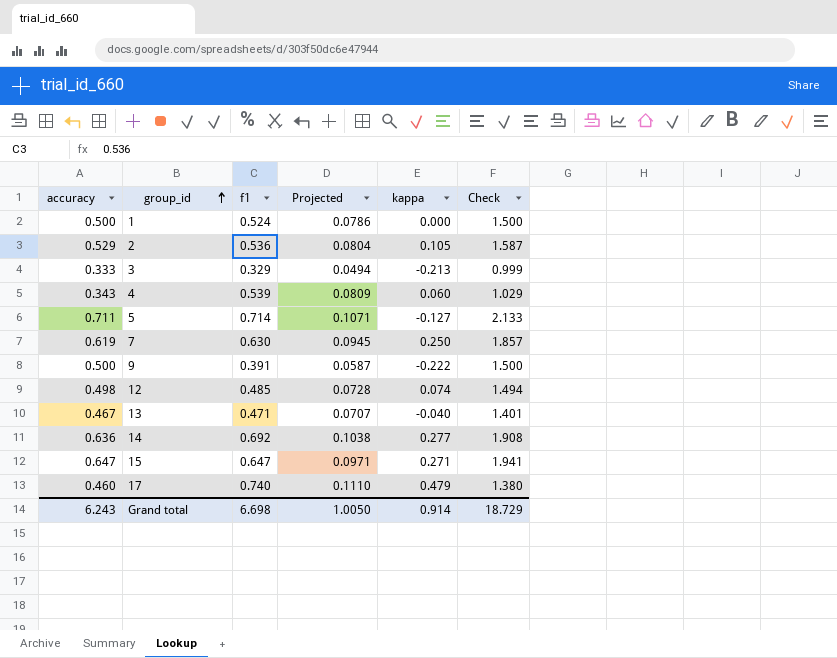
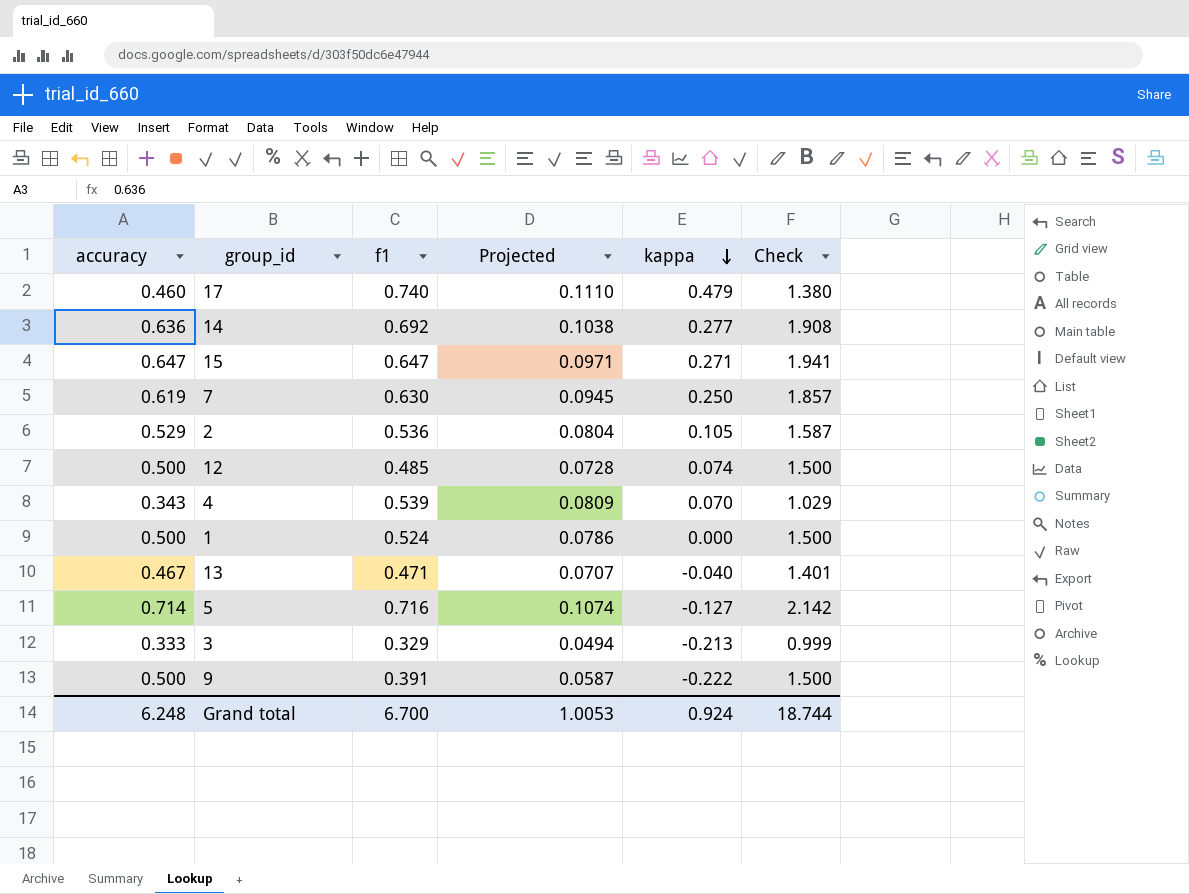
row order: group_id ascending -> kappa descending
12 | accuracy: 0.498 -> 0.500
12 | Check: 1.494 -> 1.500
4 | kappa: 0.060 -> 0.070
5 | accuracy: 0.711 -> 0.714
5 | f1: 0.714 -> 0.716
5 | Projected: 0.1071 -> 0.1074
5 | Check: 2.133 -> 2.142
Grand total | accuracy: 6.243 -> 6.248
Grand total | f1: 6.698 -> 6.700
Grand total | Projected: 1.0050 -> 1.0053
Grand total | kappa: 0.914 -> 0.924
Grand total | Check: 18.729 -> 18.744

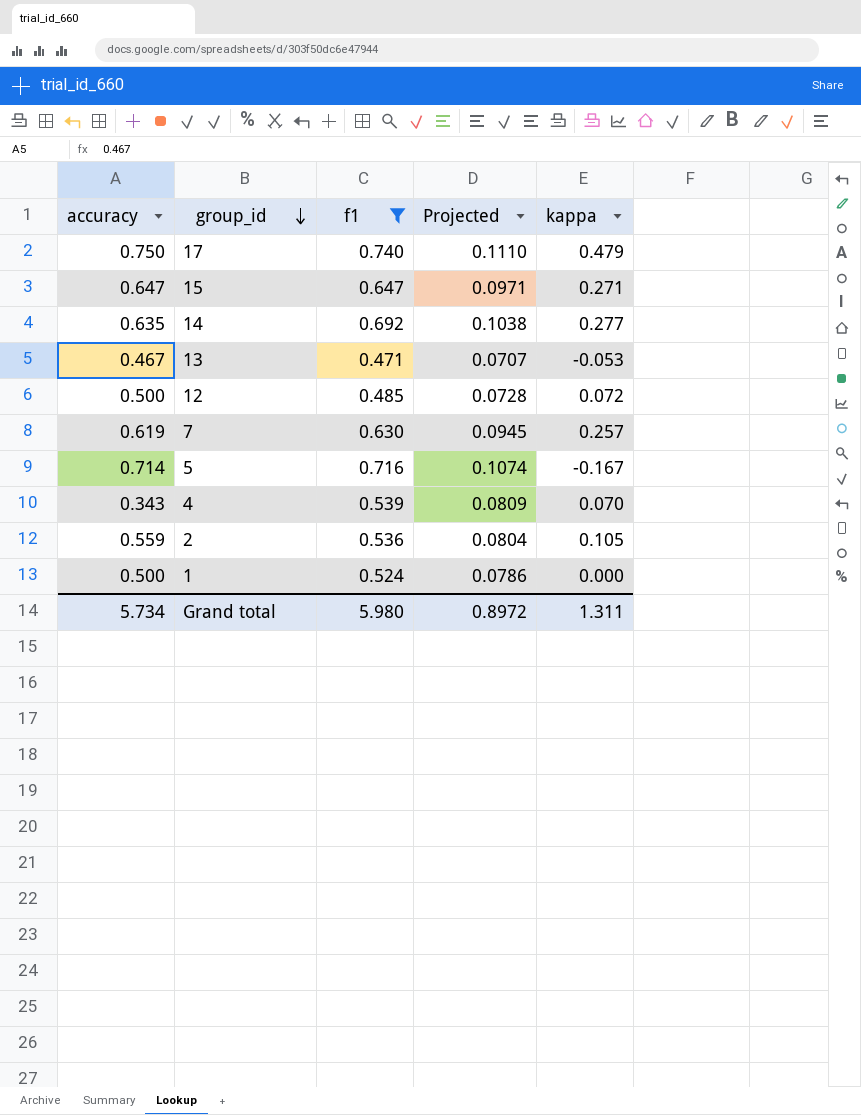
filter: none -> f1 >= 0.471
row order: kappa descending -> group_id descending
column Check | formula: [accuracy] * 3 -> none
17 | accuracy: 0.460 -> 0.750
14 | accuracy: 0.636 -> 0.635
13 | kappa: -0.040 -> -0.053
12 | kappa: 0.074 -> 0.072
7 | kappa: 0.250 -> 0.257
5 | kappa: -0.127 -> -0.167
2 | accuracy: 0.529 -> 0.559
Grand total | accuracy: 6.248 -> 5.734
Grand total | f1: 6.700 -> 5.980
Grand total | Projected: 1.0053 -> 0.8972
Grand total | kappa: 0.924 -> 1.311

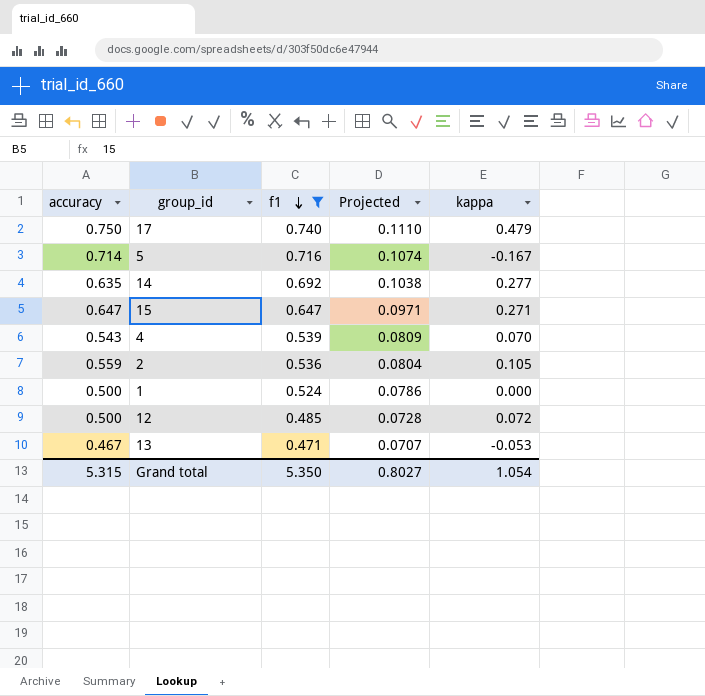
row order: group_id descending -> f1 descending
row 7: 0.619 | 0.630 | 0.0945 | 0.257 -> none
4 | accuracy: 0.343 -> 0.543
Grand total | accuracy: 5.734 -> 5.315
Grand total | f1: 5.980 -> 5.350
Grand total | Projected: 0.8972 -> 0.8027
Grand total | kappa: 1.311 -> 1.054

